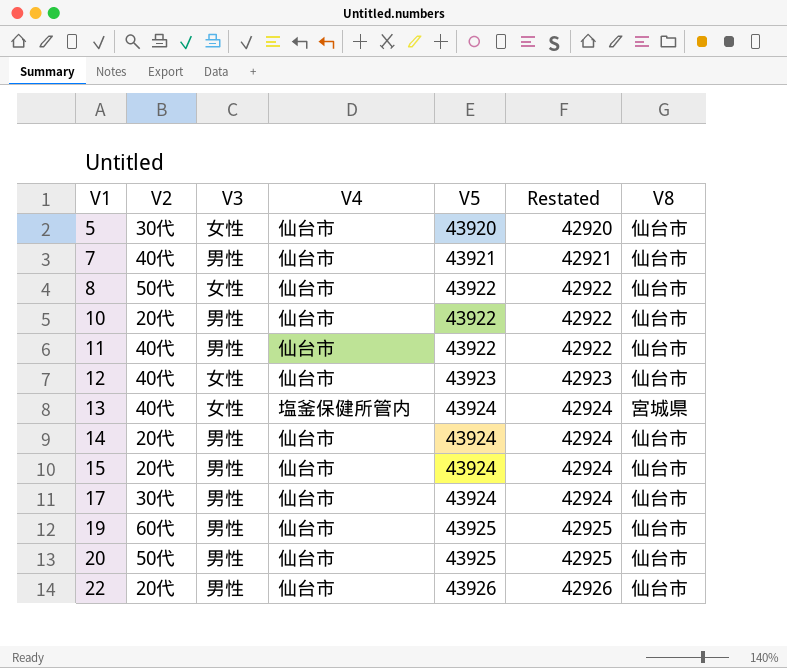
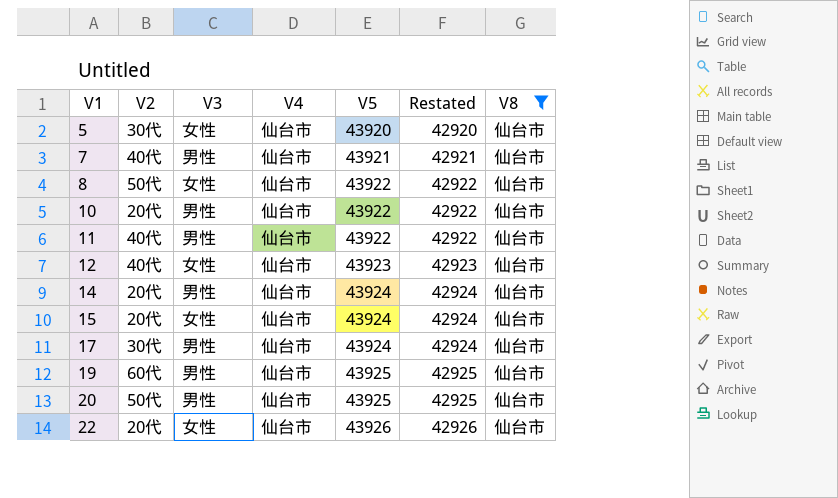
filter: none -> V8 = 仙台市
15 | V3: 男性 -> 女性
22 | V3: 男性 -> 女性

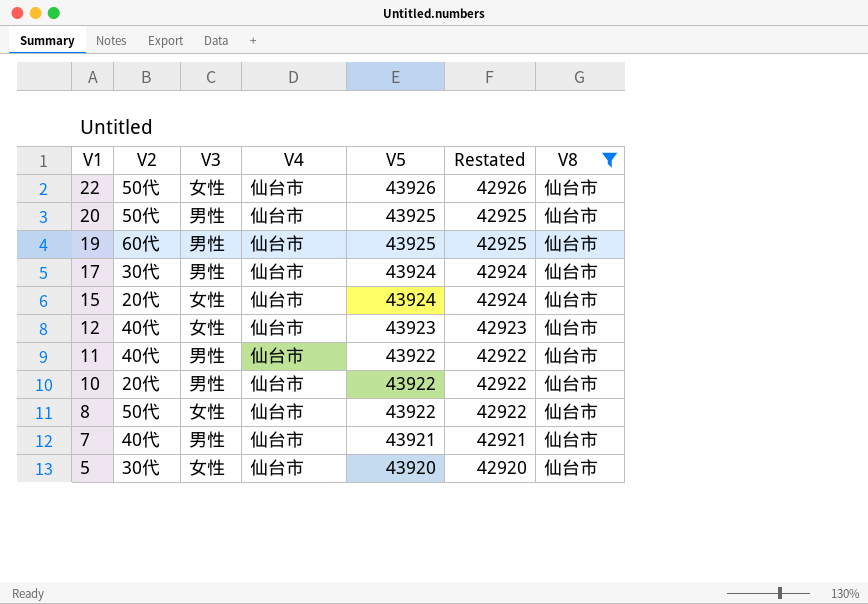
row order: V1 ascending -> V1 descending
row 14: 20代 | 男性 | 仙台市 | 43924 | 42924 | 仙台市 -> none
22 | V2: 20代 -> 50代

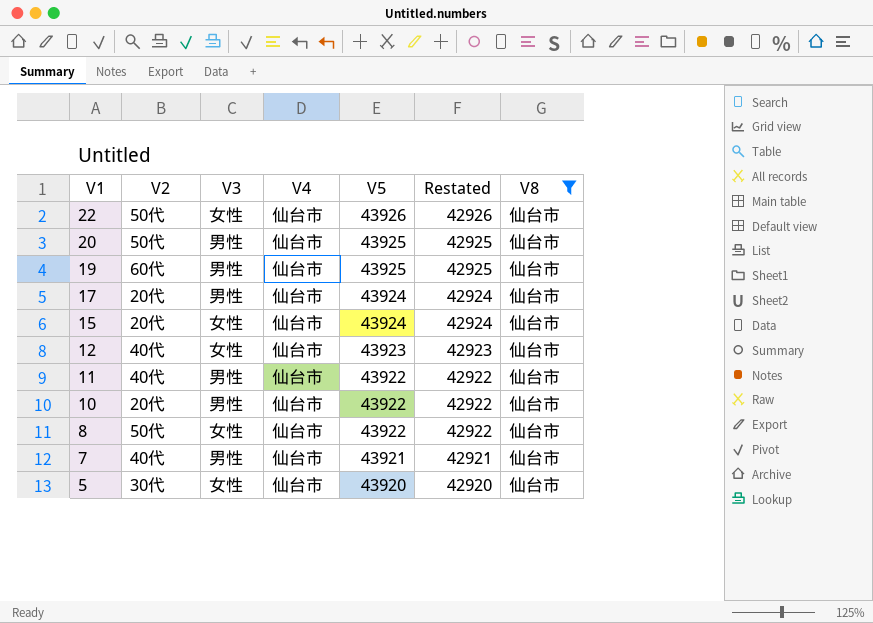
17 | V2: 30代 -> 20代

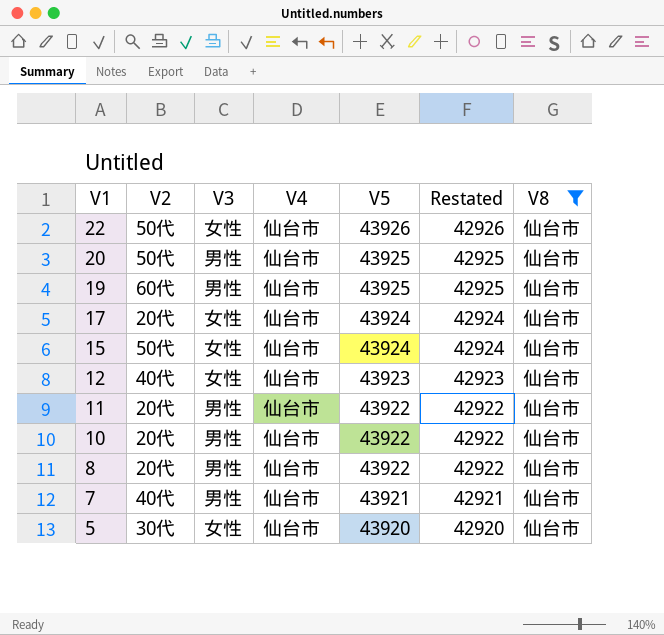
17 | V3: 男性 -> 女性
15 | V2: 20代 -> 50代
11 | V2: 40代 -> 20代
8 | V2: 50代 -> 20代
8 | V3: 女性 -> 男性

